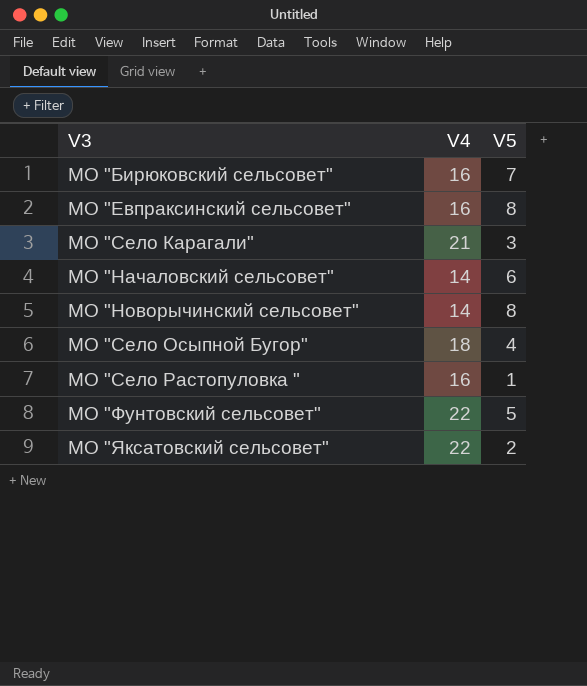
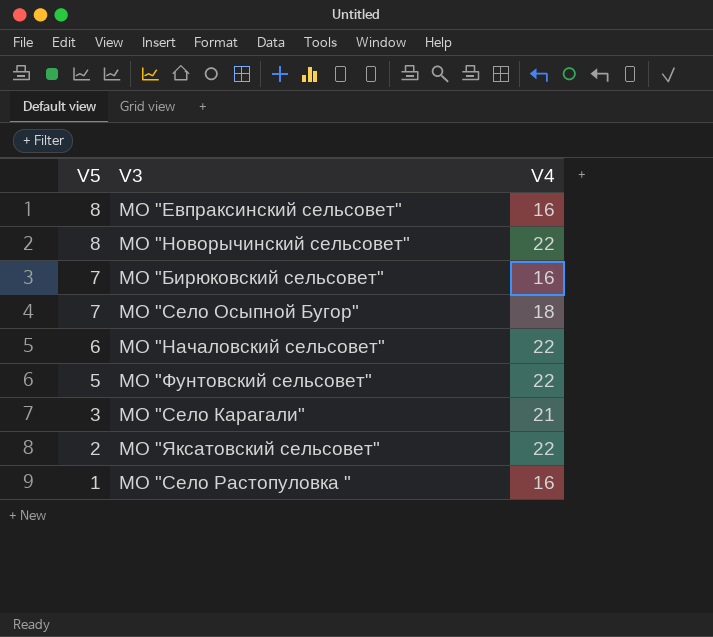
row order: none -> V5 descending
column V5 | position: 3 -> 1
МО "Новорычинский сельсовет" | V4: 14 -> 22
МО "Село Осыпной Бугор" | V5: 4 -> 7
МО "Началовский сельсовет" | V4: 14 -> 22

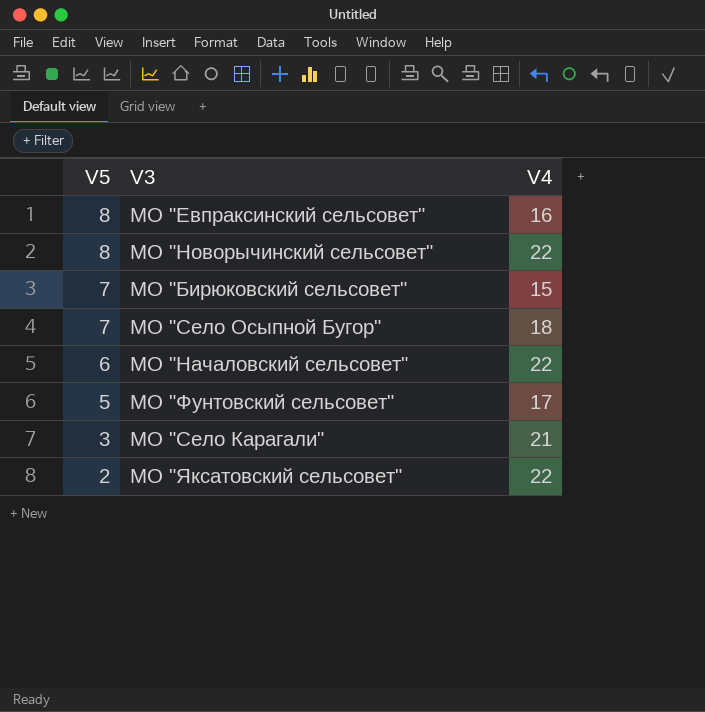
row МО "Село Растопуловка ": 1 | 16 -> none
МО "Бирюковский сельсовет" | V4: 16 -> 15
МО "Фунтовский сельсовет" | V4: 22 -> 17

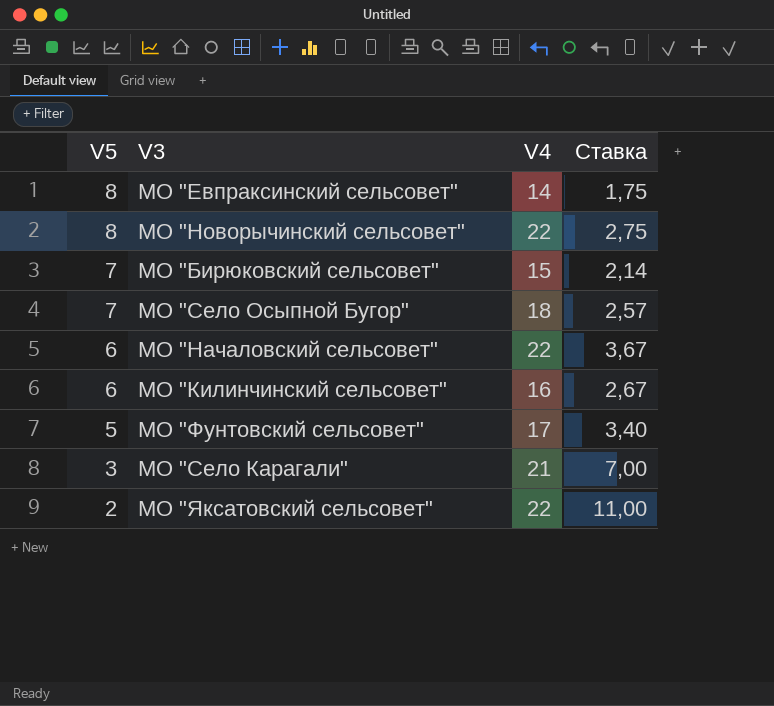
column Ставка | formula: none -> [V4] / [V5]
МО "Евпраксинский сельсовет" | V4: 16 -> 14
row МО "Килинчинский сельсовет": none -> 6 | 16 | 2,67

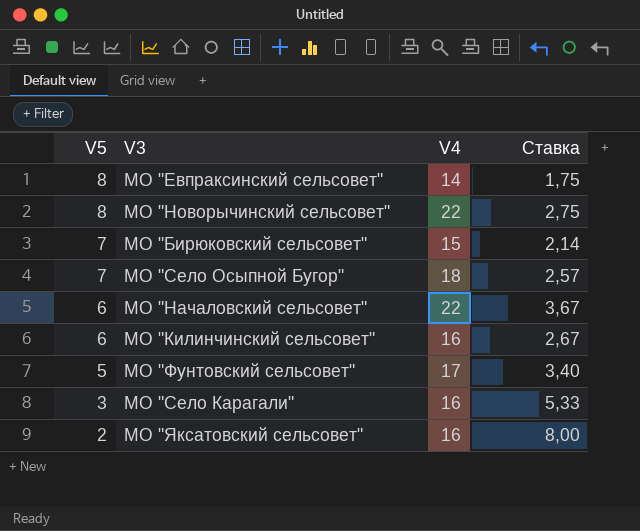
МО "Село Карагали" | V4: 21 -> 16
МО "Село Карагали" | Ставка: 7,00 -> 5,33
МО "Яксатовский сельсовет" | V4: 22 -> 16
МО "Яксатовский сельсовет" | Ставка: 11,00 -> 8,00

